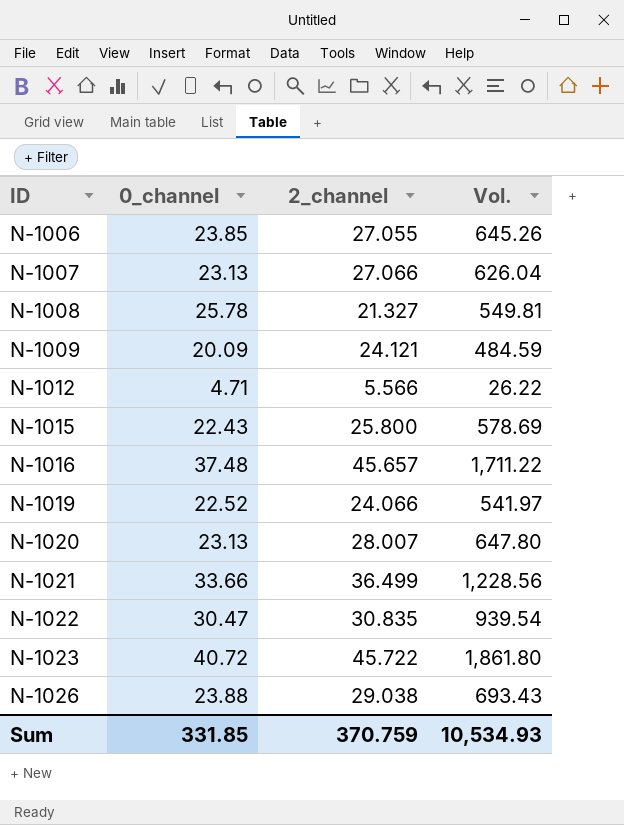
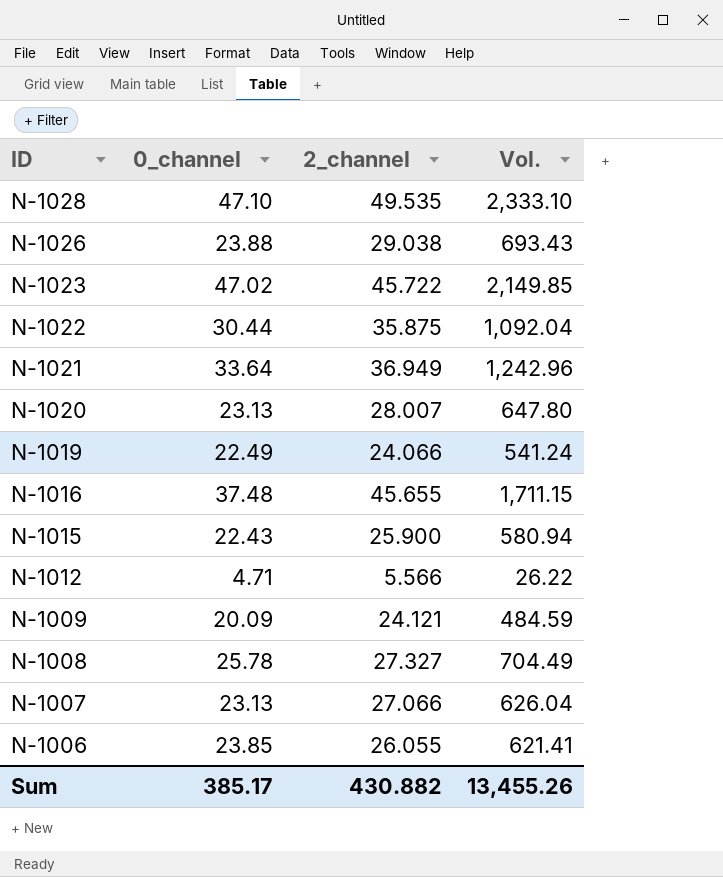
row order: ID ascending -> ID descending
row N-1028: none -> 47.10 | 49.535 | 2,333.10
N-1023 | 0_channel: 40.72 -> 47.02
N-1023 | Vol.: 1,861.80 -> 2,149.85
N-1022 | 0_channel: 30.47 -> 30.44
N-1022 | 2_channel: 30.835 -> 35.875
N-1022 | Vol.: 939.54 -> 1,092.04
N-1021 | 0_channel: 33.66 -> 33.64
N-1021 | 2_channel: 36.499 -> 36.949
N-1021 | Vol.: 1,228.56 -> 1,242.96
N-1019 | 0_channel: 22.52 -> 22.49
N-1019 | Vol.: 541.97 -> 541.24
N-1016 | 2_channel: 45.657 -> 45.655
N-1016 | Vol.: 1,711.22 -> 1,711.15
N-1015 | 2_channel: 25.800 -> 25.900
N-1015 | Vol.: 578.69 -> 580.94
N-1008 | 2_channel: 21.327 -> 27.327
N-1008 | Vol.: 549.81 -> 704.49
N-1006 | 2_channel: 27.055 -> 26.055
N-1006 | Vol.: 645.26 -> 621.41
Sum | 0_channel: 331.85 -> 385.17
Sum | 2_channel: 370.759 -> 430.882
Sum | Vol.: 10,534.93 -> 13,455.26

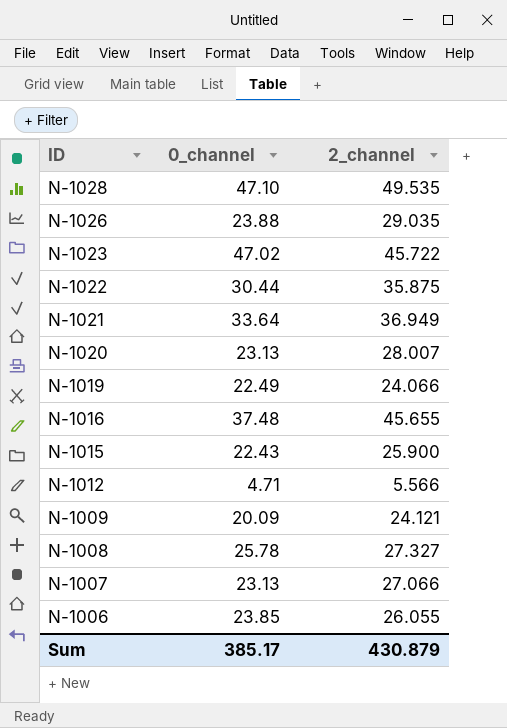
column Vol. | formula: [0_channel] * [2_channel] -> none
N-1026 | 2_channel: 29.038 -> 29.035
Sum | 2_channel: 430.882 -> 430.879

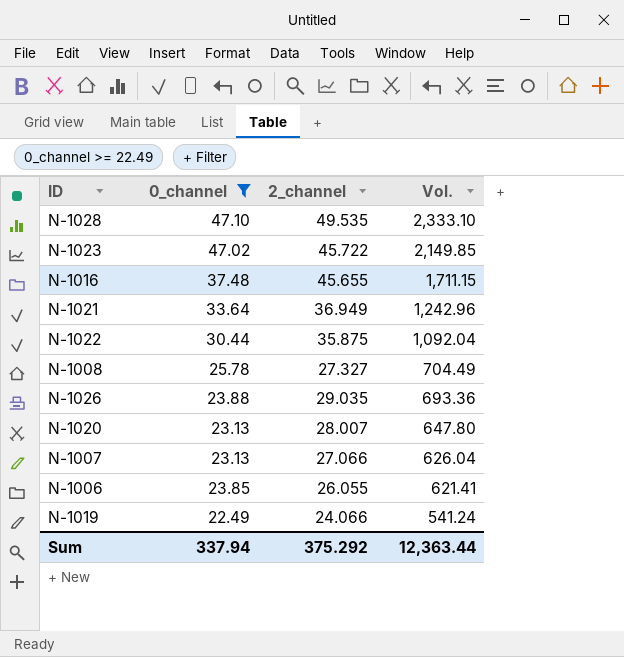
filter: none -> 0_channel >= 22.49
row order: ID descending -> Vol. descending
column Vol. | formula: none -> [0_channel] * [2_channel]
Sum | 0_channel: 385.17 -> 337.94
Sum | 2_channel: 430.879 -> 375.292

